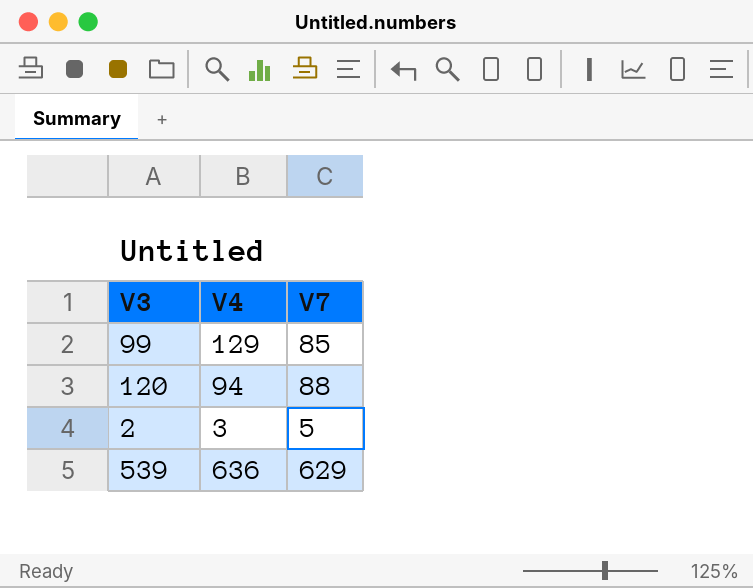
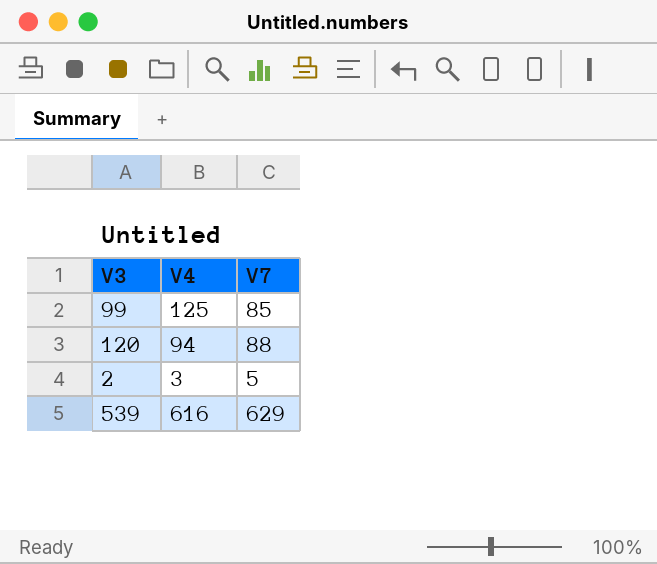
99 | V4: 129 -> 125
539 | V4: 636 -> 616

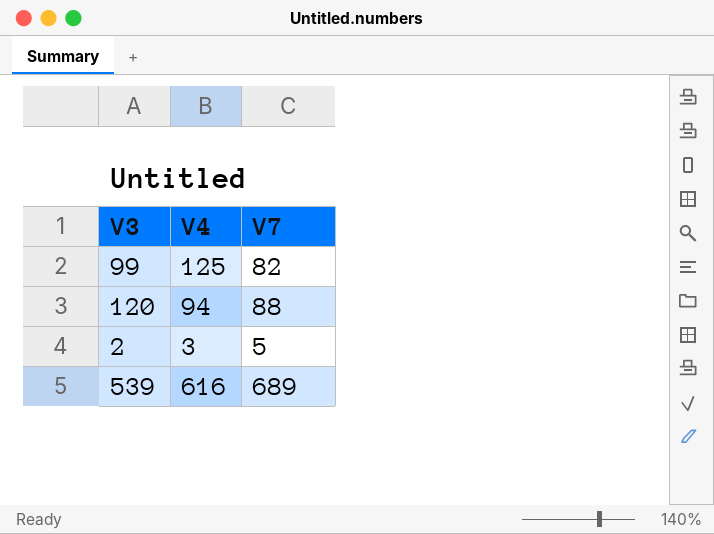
99 | V7: 85 -> 82
539 | V7: 629 -> 689

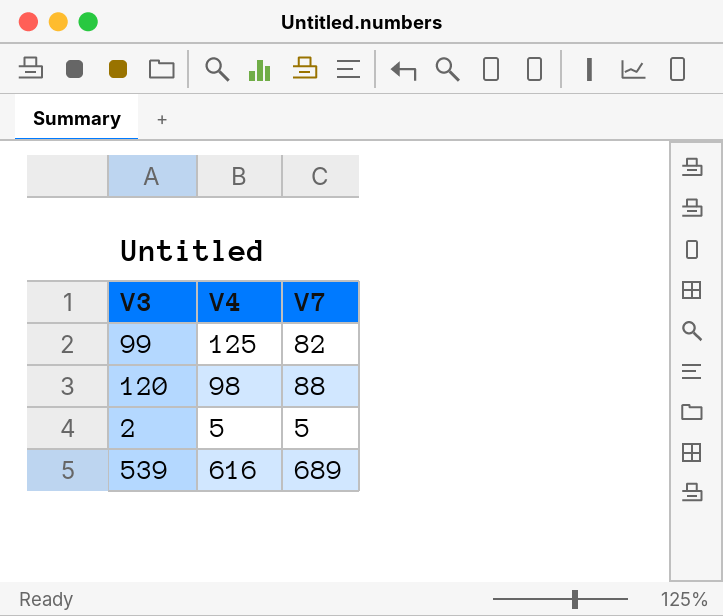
120 | V4: 94 -> 98
2 | V4: 3 -> 5

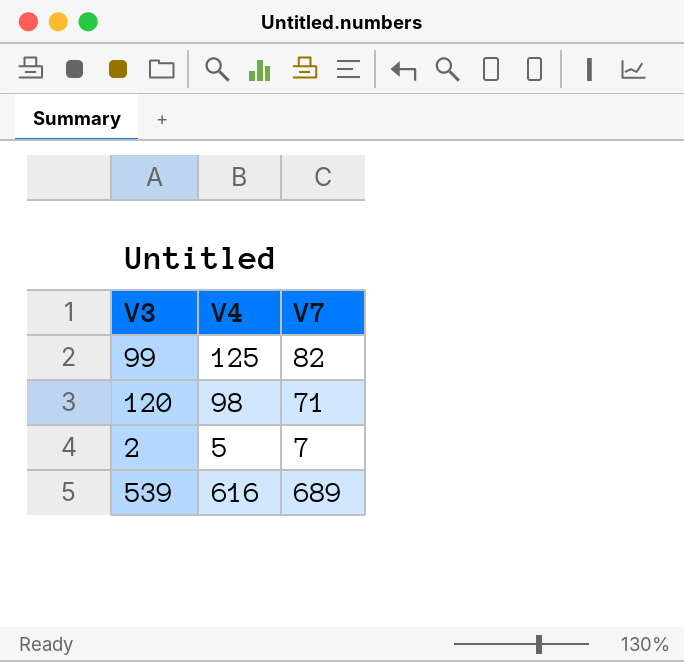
120 | V7: 88 -> 71
2 | V7: 5 -> 7

